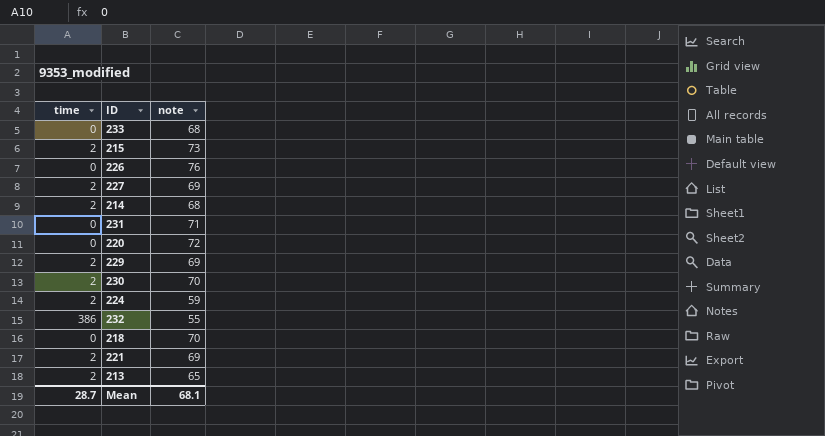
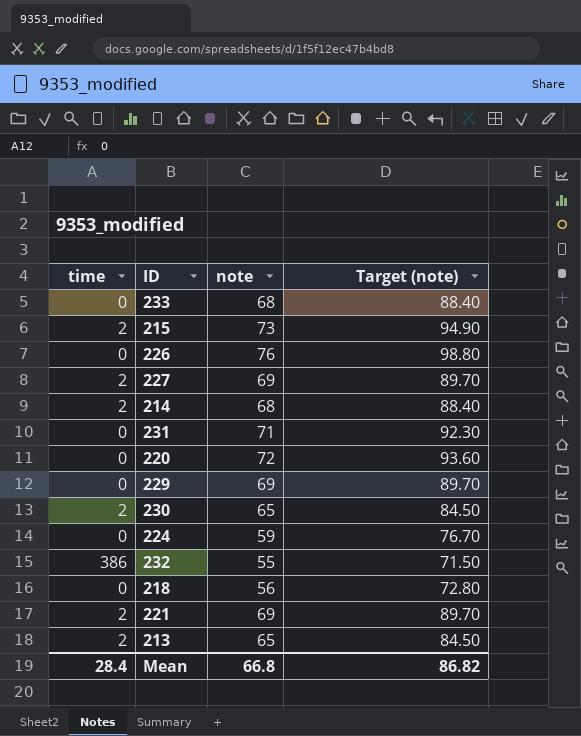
column Target (note) | formula: none -> [note] * 1.3
229 | time: 2 -> 0
230 | note: 70 -> 65
224 | time: 2 -> 0
218 | note: 70 -> 56
Mean | time: 28.7 -> 28.4
Mean | note: 68.1 -> 66.8

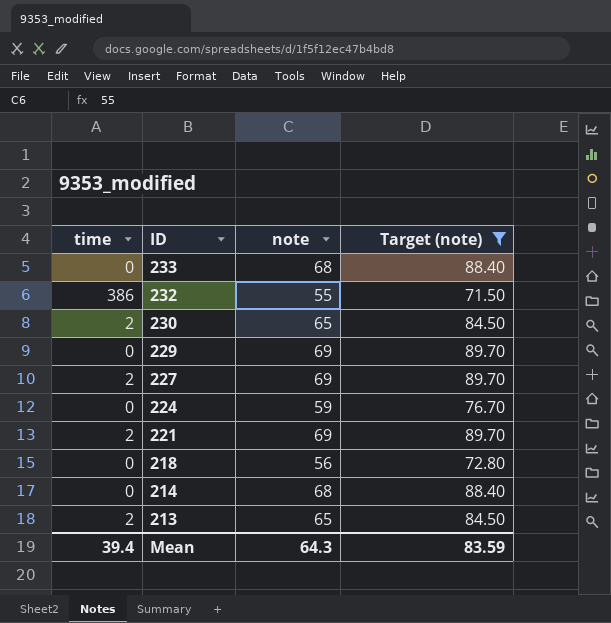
filter: none -> Target (note) <= 89.70
row order: none -> ID descending
214 | time: 2 -> 0
Mean | time: 28.4 -> 39.4
Mean | note: 66.8 -> 64.3
Mean | Target (note): 86.82 -> 83.59

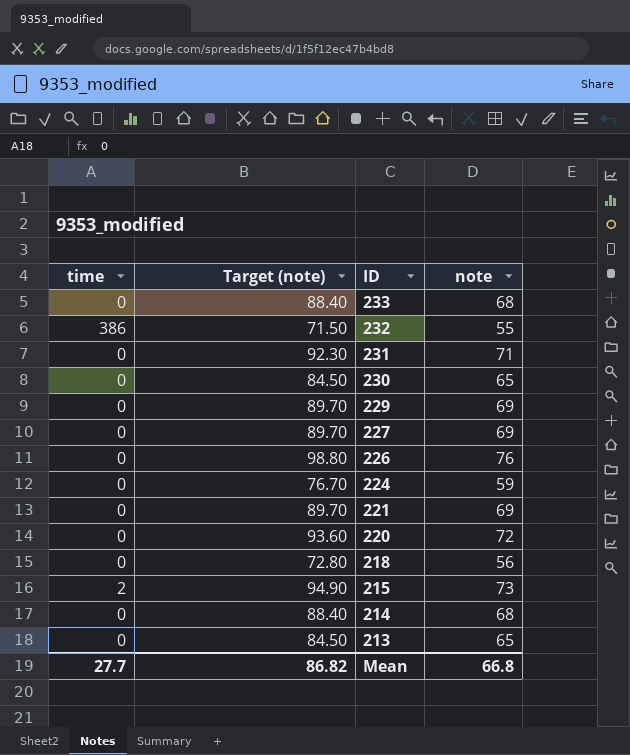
filter: Target (note) <= 89.70 -> none
column Target (note) | position: 4 -> 2
230 | time: 2 -> 0
227 | time: 2 -> 0
221 | time: 2 -> 0
213 | time: 2 -> 0
Mean | time: 39.4 -> 27.7
Mean | Target (note): 83.59 -> 86.82
Mean | note: 64.3 -> 66.8

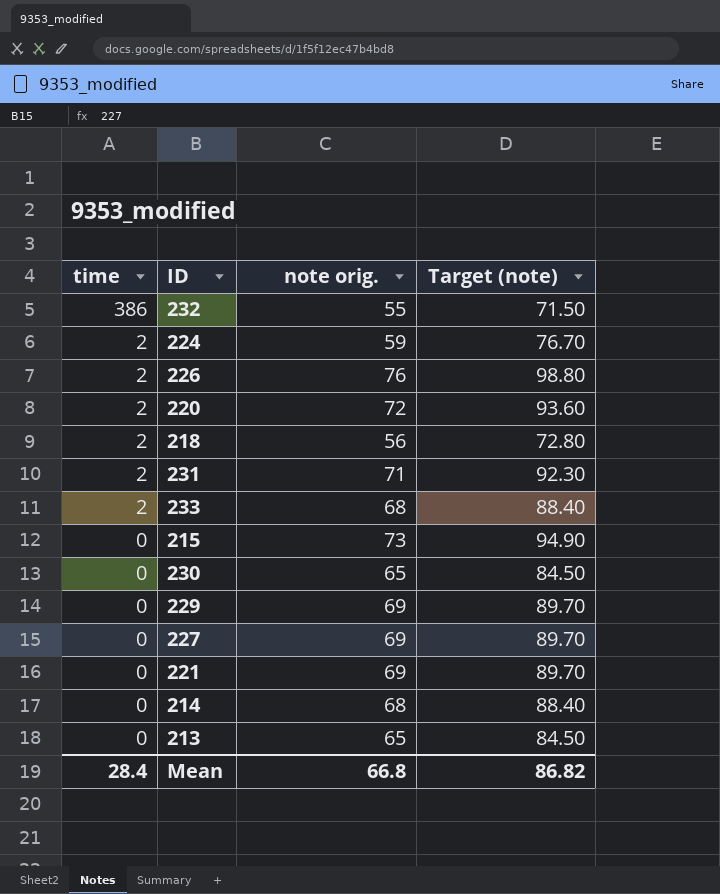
row order: ID descending -> time descending
column name: note -> note orig.
column Target (note) | position: 2 -> 4
224 | time: 0 -> 2
226 | time: 0 -> 2
220 | time: 0 -> 2
218 | time: 0 -> 2
231 | time: 0 -> 2
233 | time: 0 -> 2
215 | time: 2 -> 0
Mean | time: 27.7 -> 28.4

